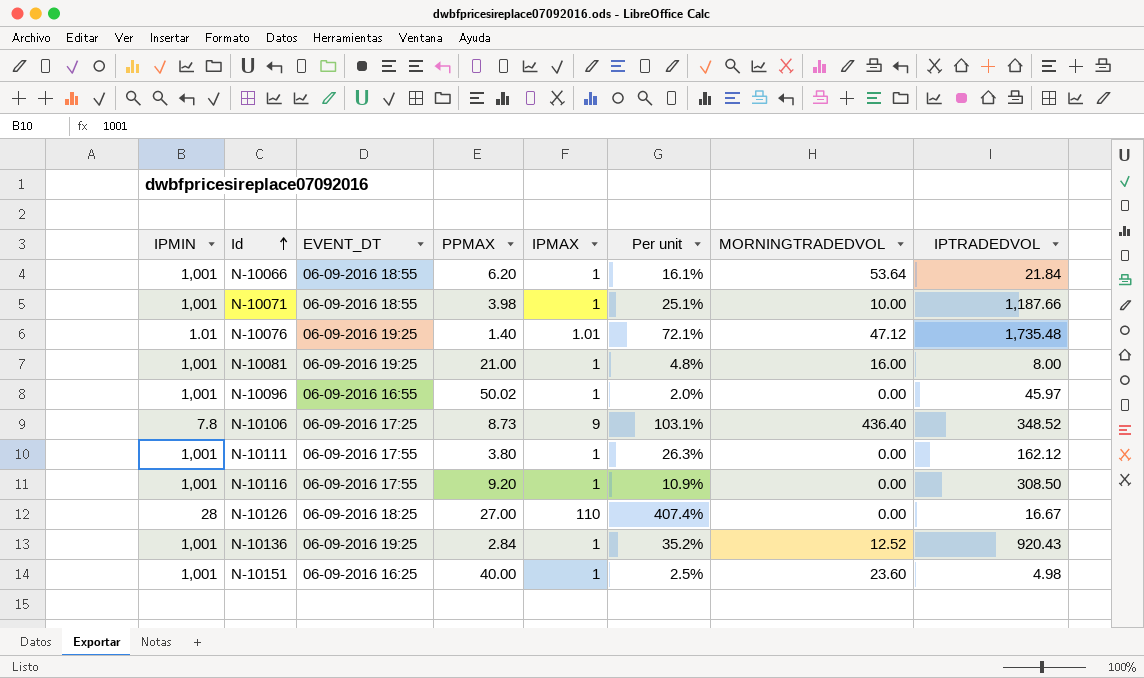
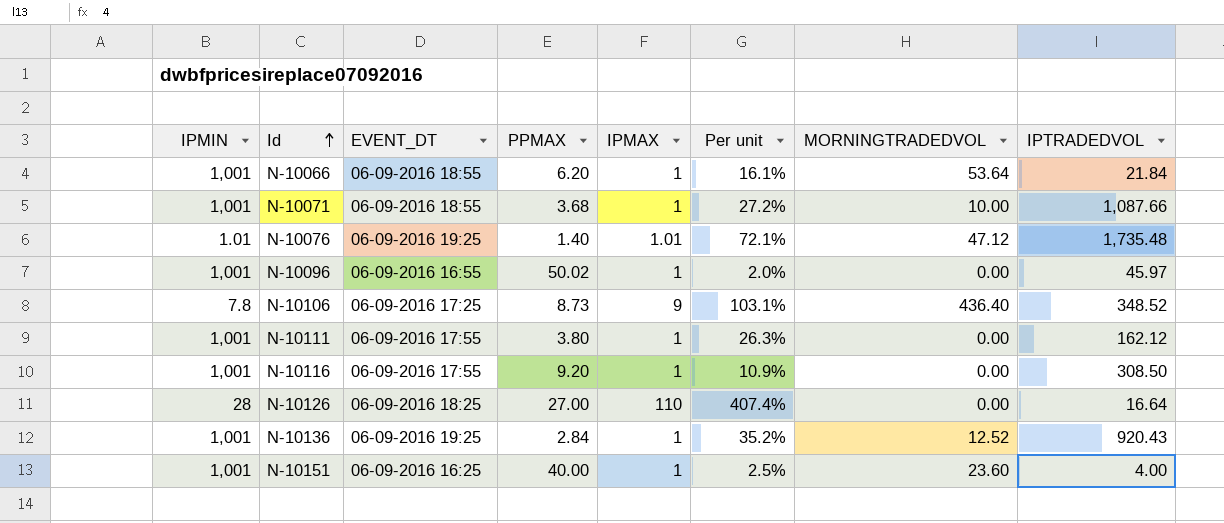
row N-10081: 1,001 | 06-09-2016 19:25 | 21.00 | 1 | 4.8% | 16.00 | 8.00 -> none
N-10071 | PPMAX: 3.98 -> 3.68
N-10071 | Per unit: 25.1% -> 27.2%
N-10071 | IPTRADEDVOL: 1,187.66 -> 1,087.66
N-10126 | IPTRADEDVOL: 16.67 -> 16.64
N-10151 | IPTRADEDVOL: 4.98 -> 4.00

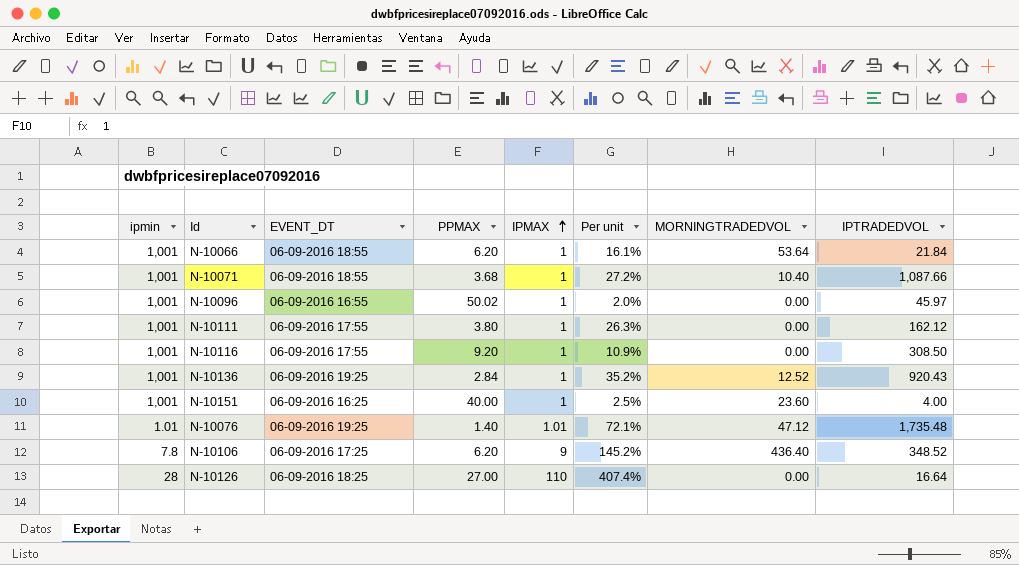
row order: Id ascending -> IPMAX ascending
column name: IPMIN -> ipmin
N-10071 | MORNINGTRADEDVOL: 10.00 -> 10.40
N-10106 | PPMAX: 8.73 -> 6.20
N-10106 | Per unit: 103.1% -> 145.2%

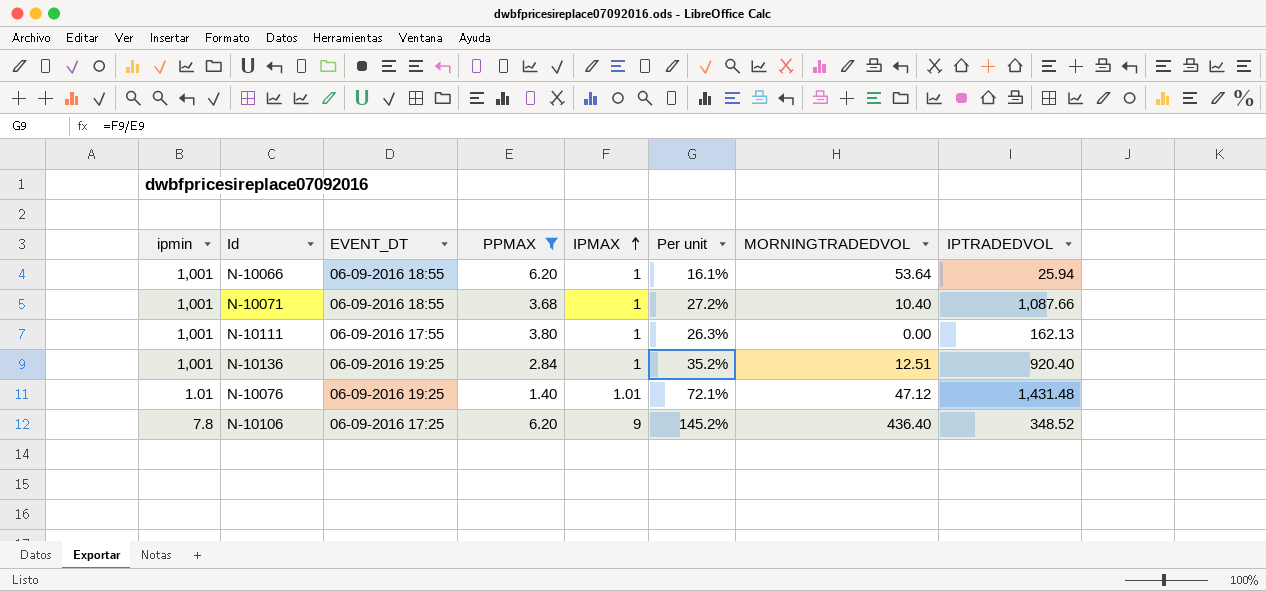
filter: none -> PPMAX <= 6.20
N-10066 | IPTRADEDVOL: 21.84 -> 25.94
N-10111 | IPTRADEDVOL: 162.12 -> 162.13
N-10136 | MORNINGTRADEDVOL: 12.52 -> 12.51
N-10136 | IPTRADEDVOL: 920.43 -> 920.40
N-10076 | IPTRADEDVOL: 1,735.48 -> 1,431.48

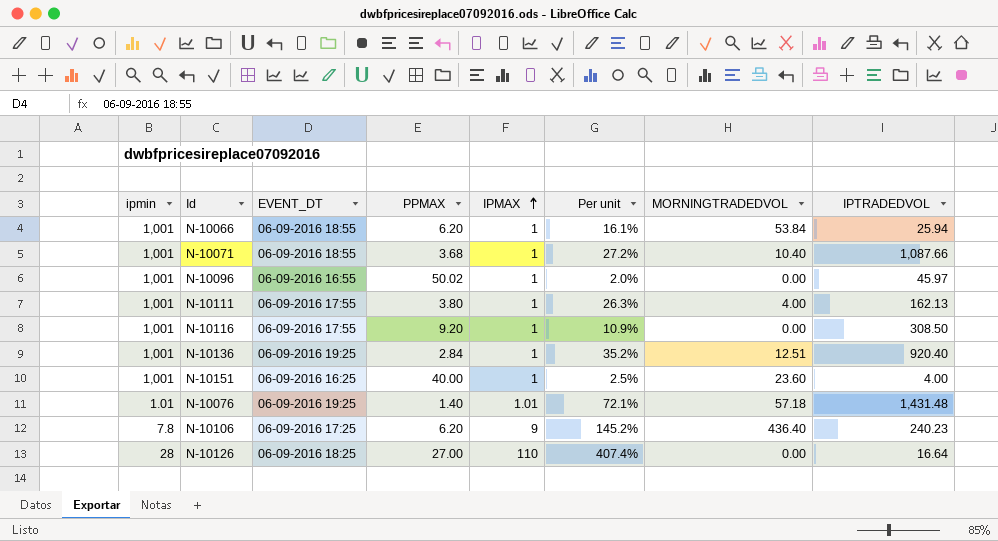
filter: PPMAX <= 6.20 -> none
N-10066 | MORNINGTRADEDVOL: 53.64 -> 53.84
N-10111 | MORNINGTRADEDVOL: 0.00 -> 4.00
N-10076 | MORNINGTRADEDVOL: 47.12 -> 57.18
N-10106 | IPTRADEDVOL: 348.52 -> 240.23

